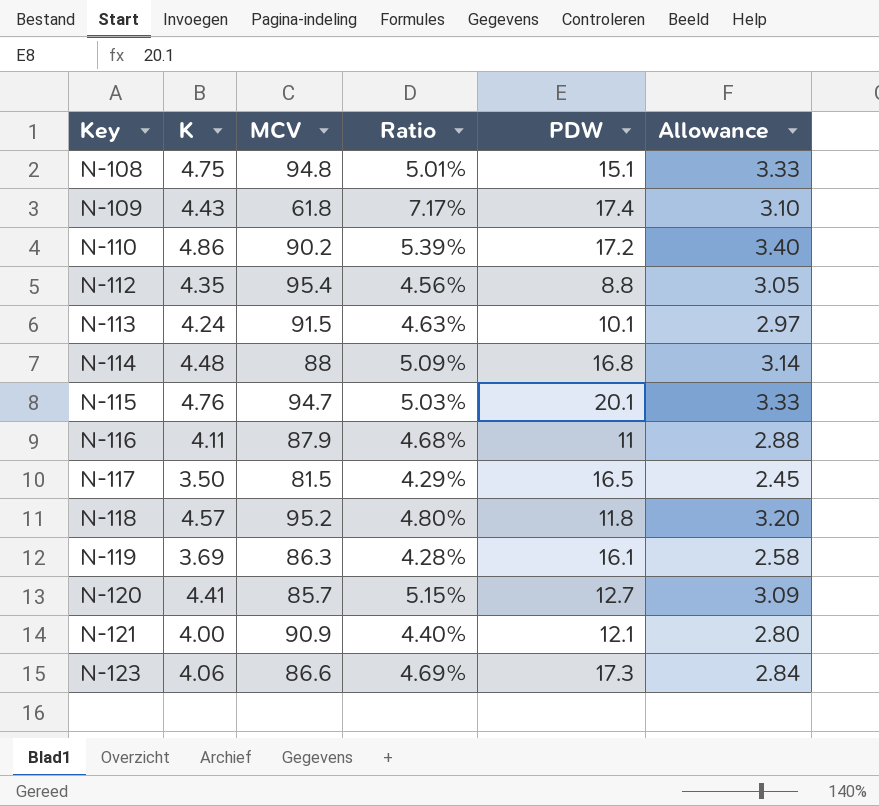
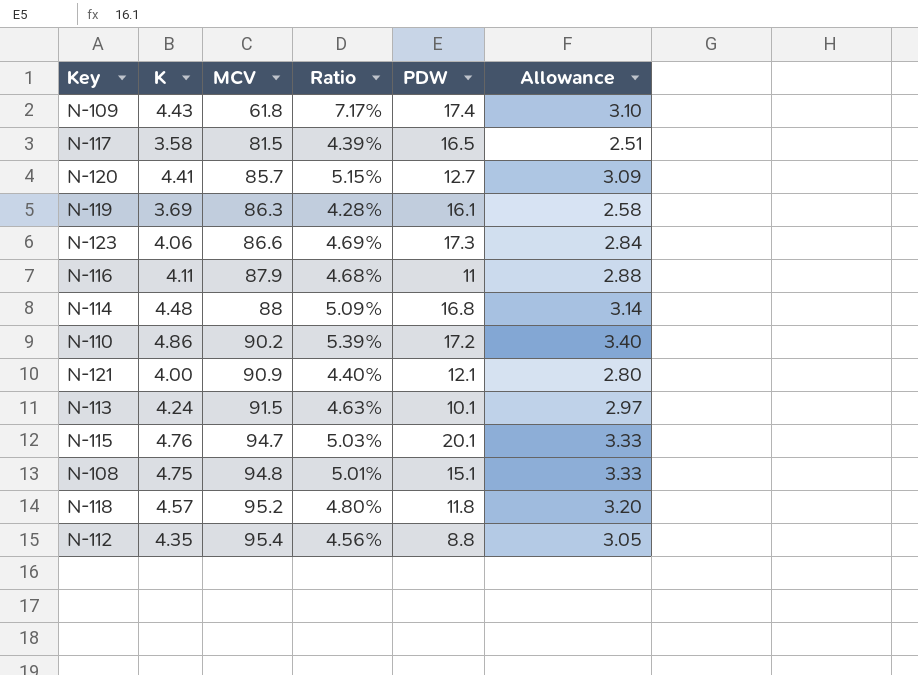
row order: Key ascending -> MCV ascending
N-117 | K: 3.50 -> 3.58
N-117 | Ratio: 4.29% -> 4.39%
N-117 | Allowance: 2.45 -> 2.51

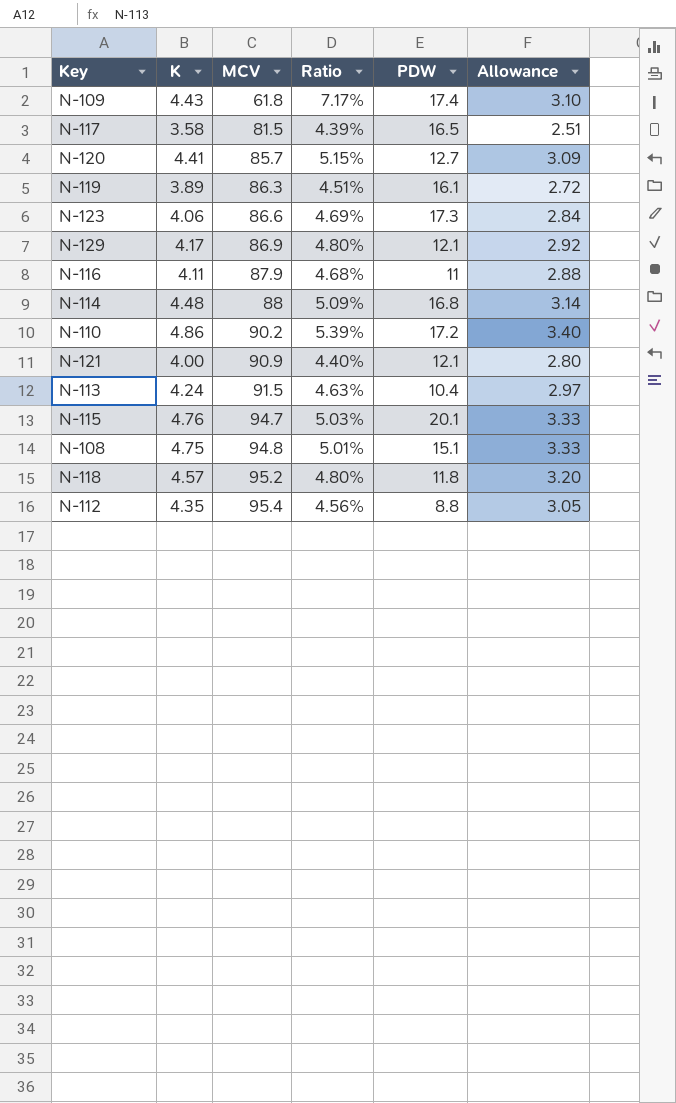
N-119 | K: 3.69 -> 3.89
N-119 | Ratio: 4.28% -> 4.51%
N-119 | Allowance: 2.58 -> 2.72
row N-129: none -> 4.17 | 86.9 | 4.80% | 12.1 | 2.92
N-113 | PDW: 10.1 -> 10.4

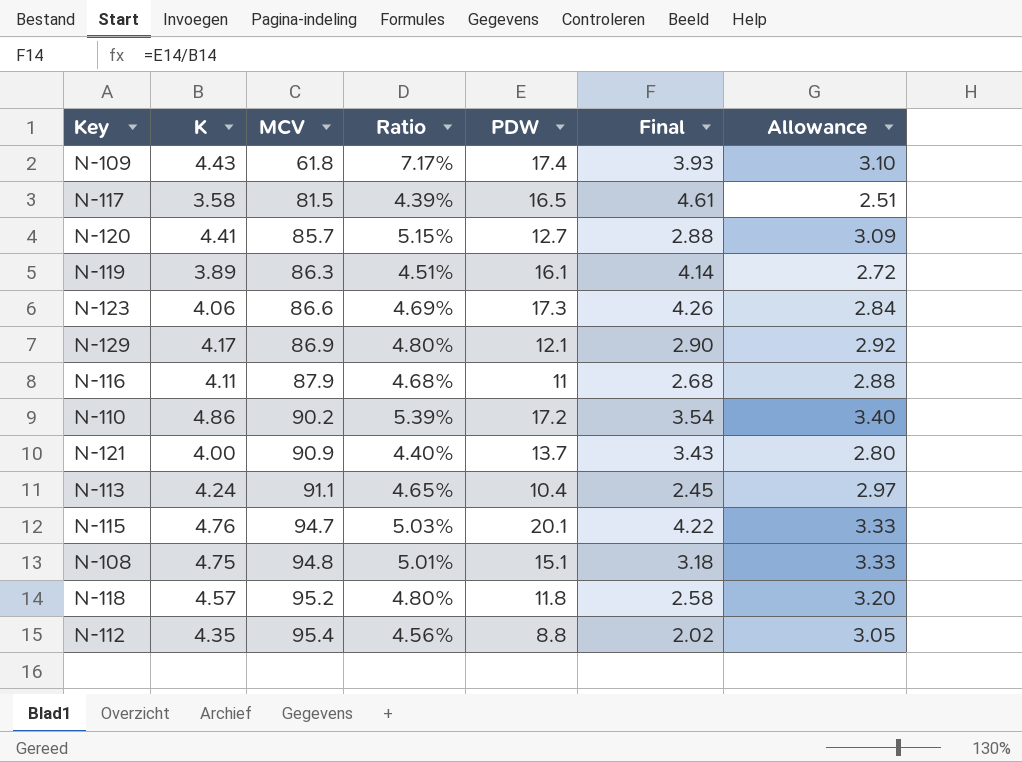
column Final | formula: none -> [PDW] / [K]
row N-114: 4.48 | 88 | 5.09% | 16.8 | 3.14 -> none
N-121 | PDW: 12.1 -> 13.7
N-113 | MCV: 91.5 -> 91.1
N-113 | Ratio: 4.63% -> 4.65%

